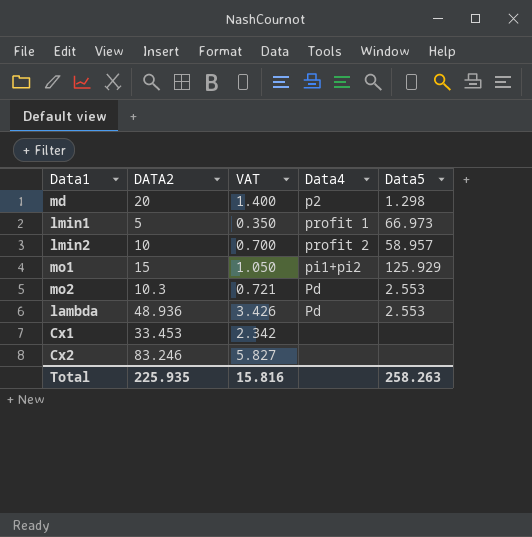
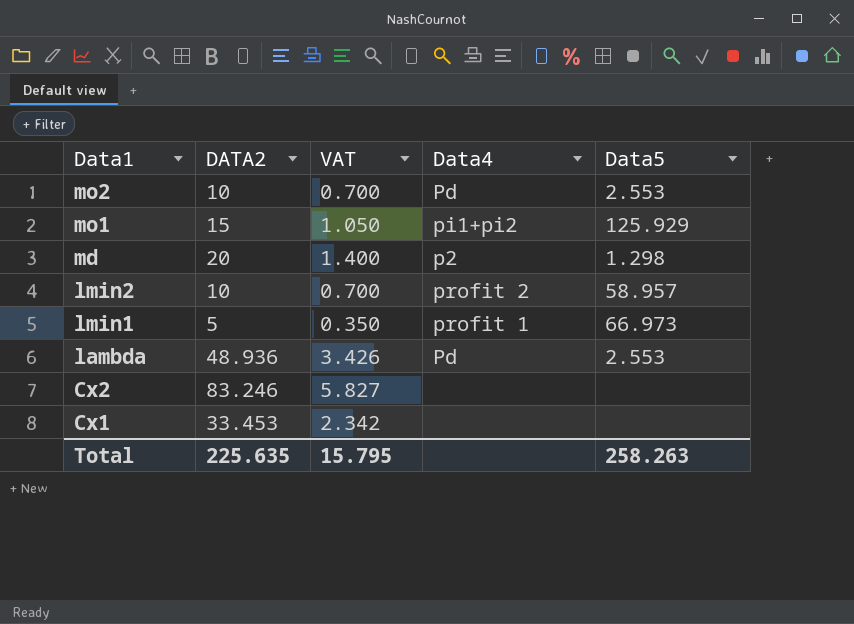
row order: none -> Data1 descending
mo2 | DATA2: 10.3 -> 10
mo2 | VAT: 0.721 -> 0.700
Total | DATA2: 225.935 -> 225.635
Total | VAT: 15.816 -> 15.795

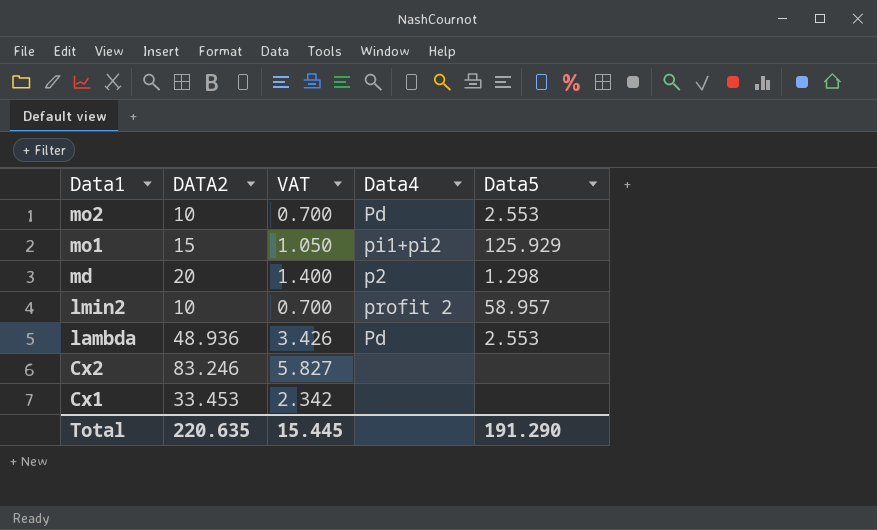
row lmin1: 5 | 0.350 | profit 1 | 66.973 -> none
Total | DATA2: 225.635 -> 220.635
Total | VAT: 15.795 -> 15.445
Total | Data5: 258.263 -> 191.290

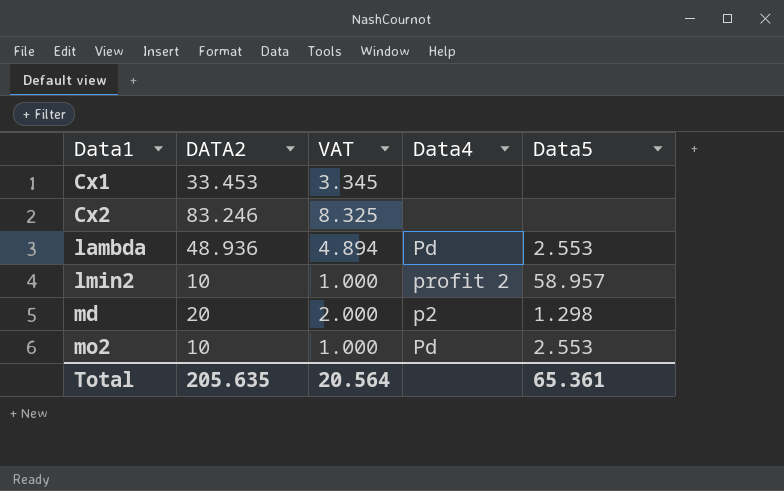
row order: Data1 descending -> Data1 ascending
column VAT | formula: [DATA2] * 0.07 -> [DATA2] * 0.1
row mo1: 15 | 1.050 | pi1+pi2 | 125.929 -> none
Total | DATA2: 220.635 -> 205.635
Total | VAT: 15.445 -> 20.564
Total | Data5: 191.290 -> 65.361

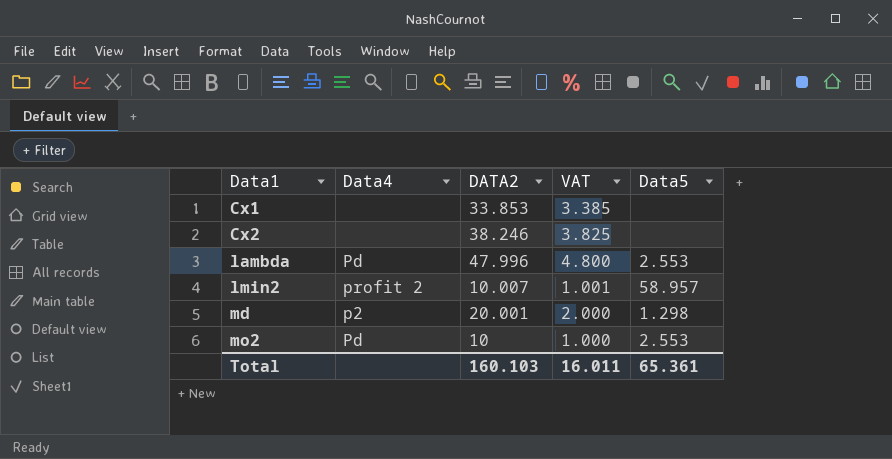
column Data4 | position: 4 -> 2
Cx1 | DATA2: 33.453 -> 33.853
Cx1 | VAT: 3.345 -> 3.385
Cx2 | DATA2: 83.246 -> 38.246
Cx2 | VAT: 8.325 -> 3.825
lambda | DATA2: 48.936 -> 47.996
lambda | VAT: 4.894 -> 4.800
lmin2 | DATA2: 10 -> 10.007
lmin2 | VAT: 1.000 -> 1.001
md | DATA2: 20 -> 20.001
Total | DATA2: 205.635 -> 160.103
Total | VAT: 20.564 -> 16.011

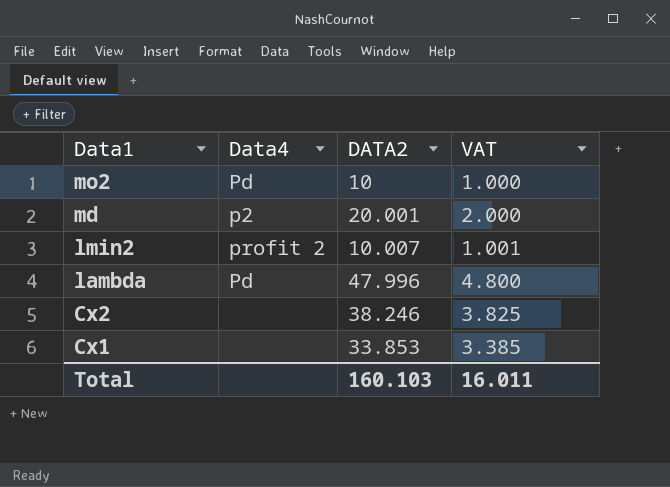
row order: Data1 ascending -> Data1 descending
column Data5 | position: 5 -> none

